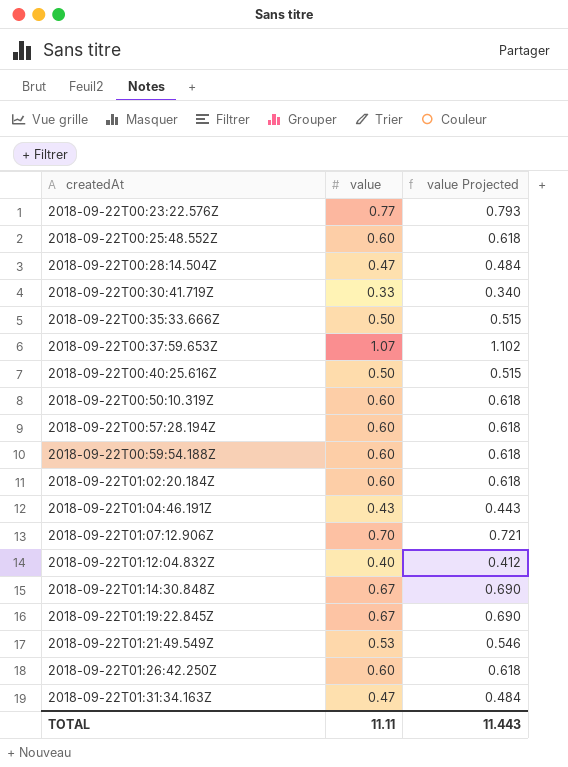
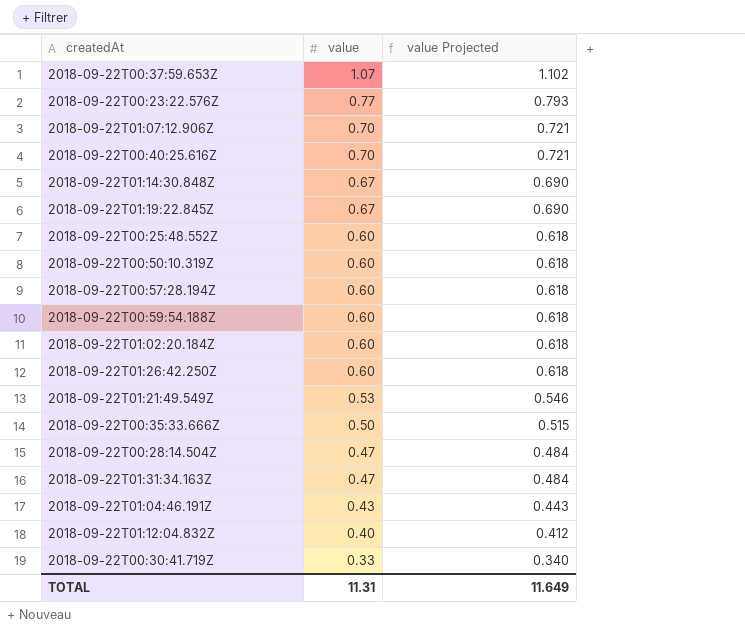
row order: createdAt ascending -> value descending
2018-09-22T00:40:25.616Z | value: 0.50 -> 0.70
2018-09-22T00:40:25.616Z | value Projected: 0.515 -> 0.721
TOTAL | value: 11.11 -> 11.31
TOTAL | value Projected: 11.443 -> 11.649

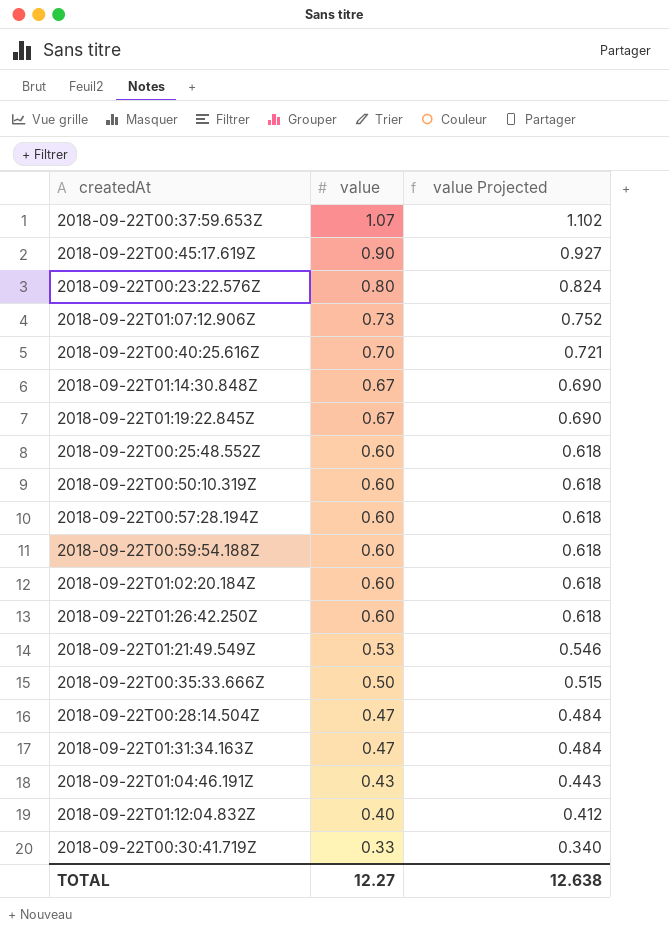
row 2018-09-22T00:45:17.619Z: none -> 0.90 | 0.927
2018-09-22T00:23:22.576Z | value: 0.77 -> 0.80
2018-09-22T00:23:22.576Z | value Projected: 0.793 -> 0.824
2018-09-22T01:07:12.906Z | value: 0.70 -> 0.73
2018-09-22T01:07:12.906Z | value Projected: 0.721 -> 0.752
TOTAL | value: 11.31 -> 12.27
TOTAL | value Projected: 11.649 -> 12.638

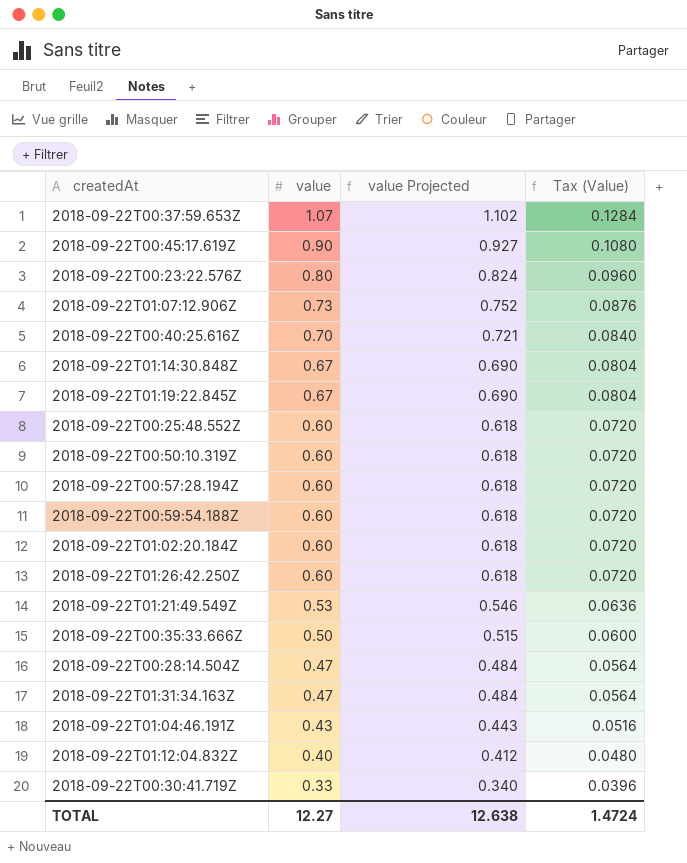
column Tax (Value) | formula: none -> [value] * 0.12

